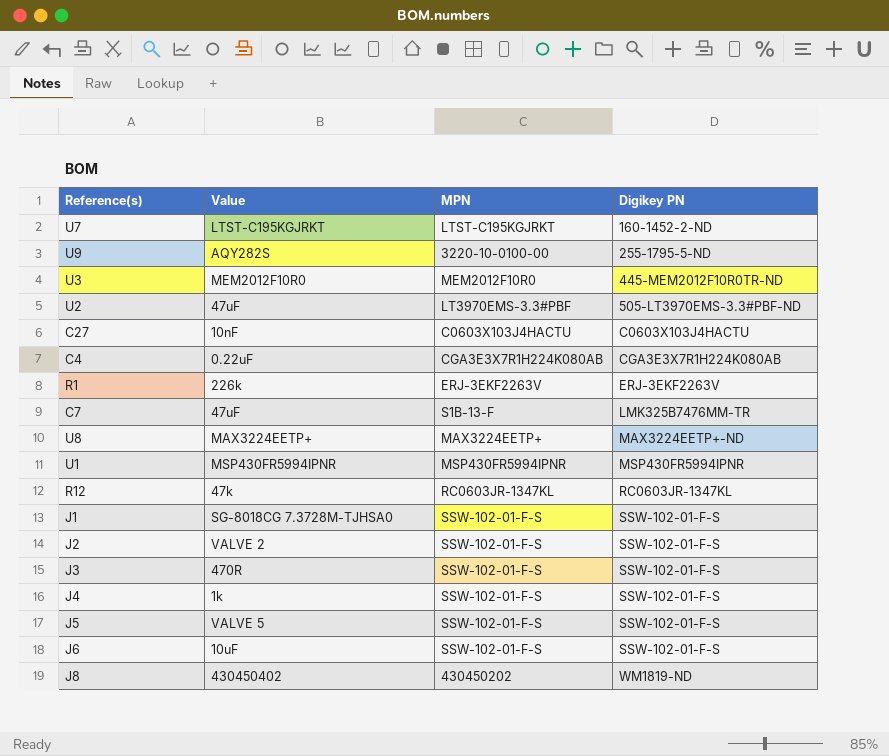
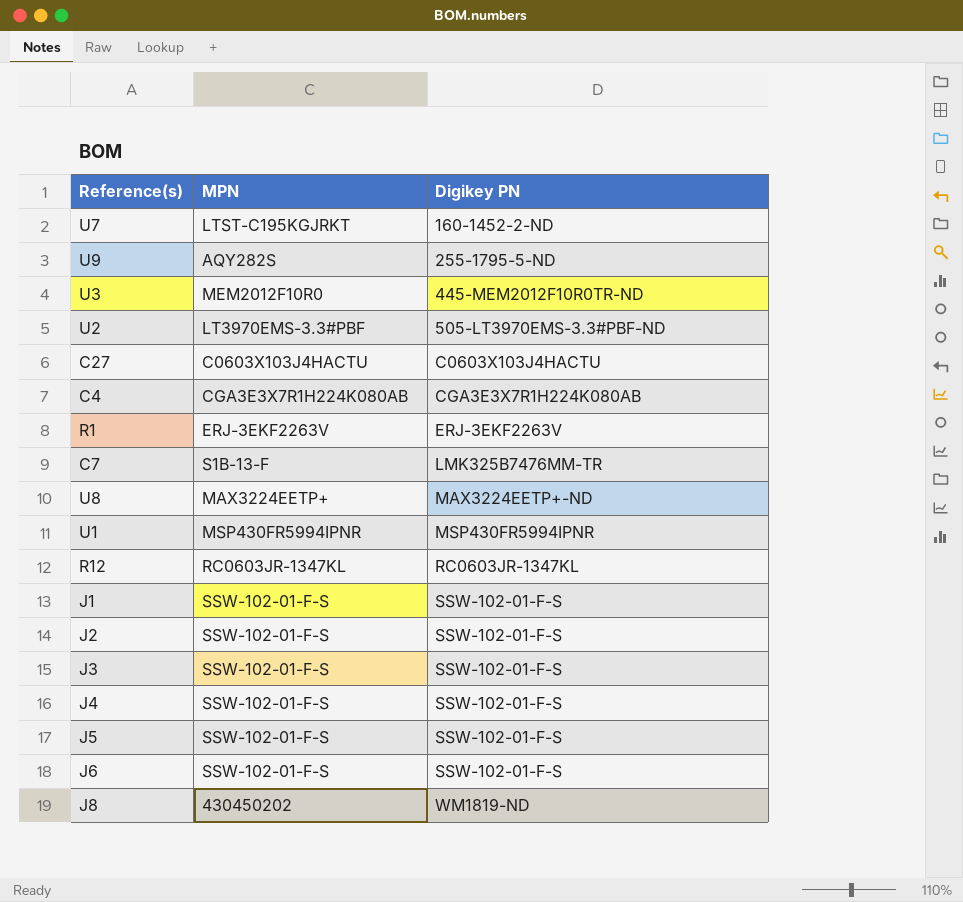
column Value | position: 2 -> none
U9 | MPN: 3220-10-0100-00 -> AQY282S

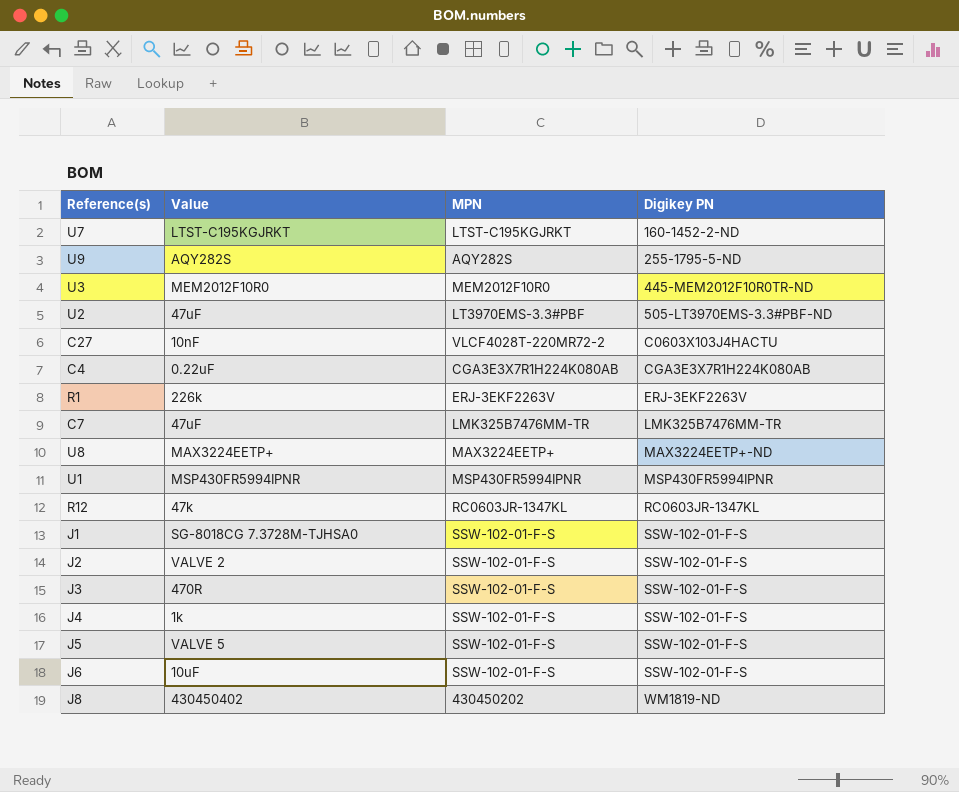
column Value | position: none -> 2
C27 | MPN: C0603X103J4HACTU -> VLCF4028T-220MR72-2
C7 | MPN: S1B-13-F -> LMK325B7476MM-TR

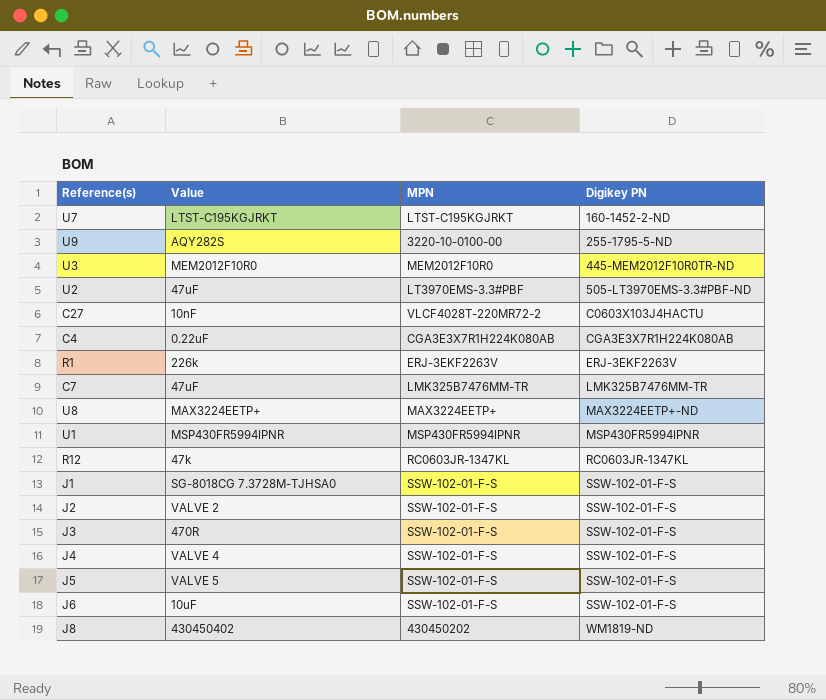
U9 | MPN: AQY282S -> 3220-10-0100-00
J4 | Value: 1k -> VALVE 4

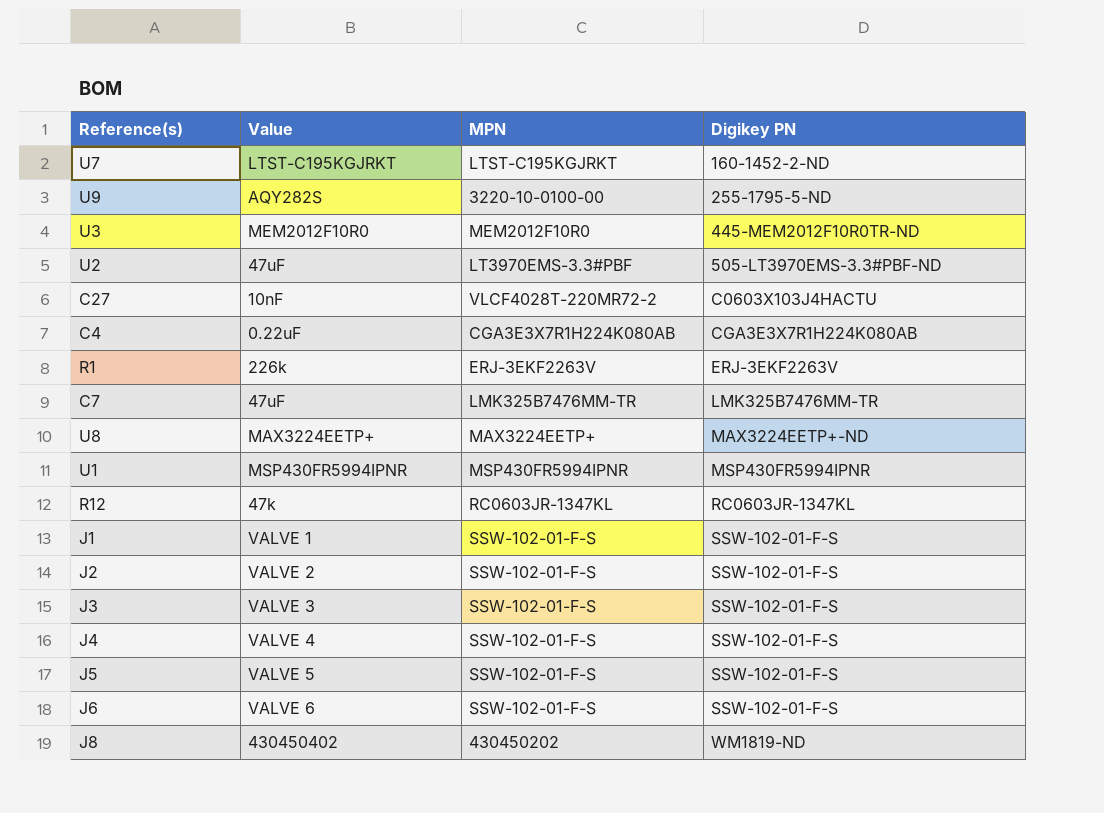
J1 | Value: SG-8018CG 7.3728M-TJHSA0 -> VALVE 1
J3 | Value: 470R -> VALVE 3
J6 | Value: 10uF -> VALVE 6

